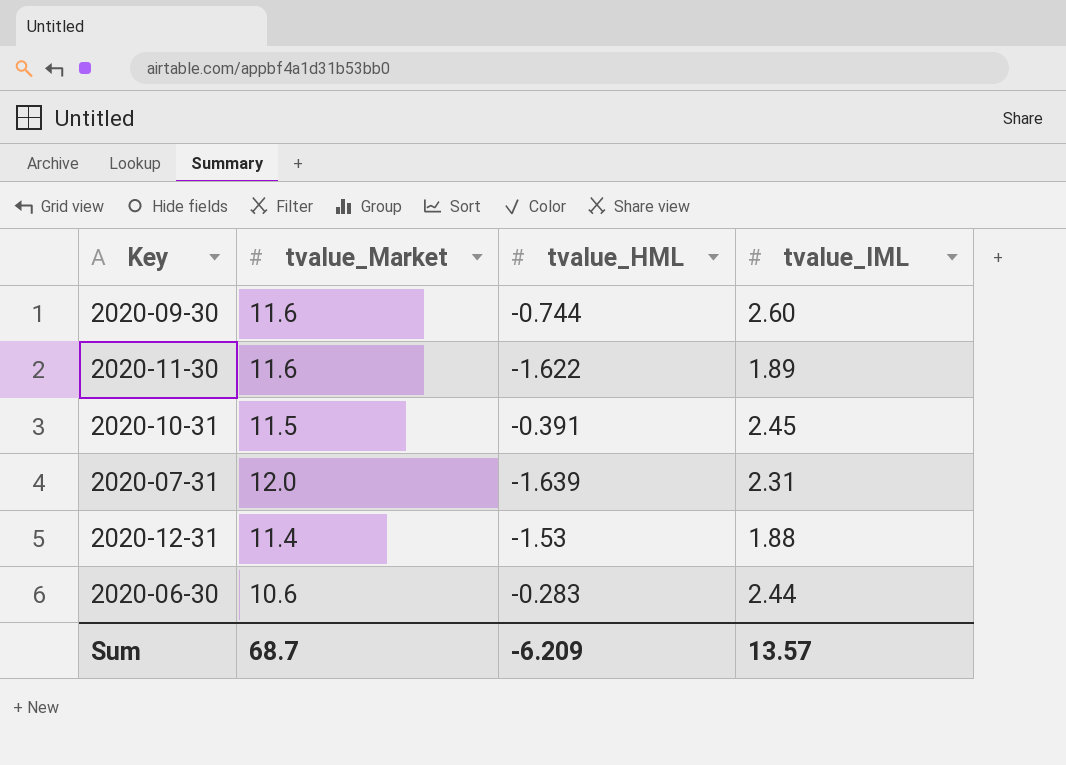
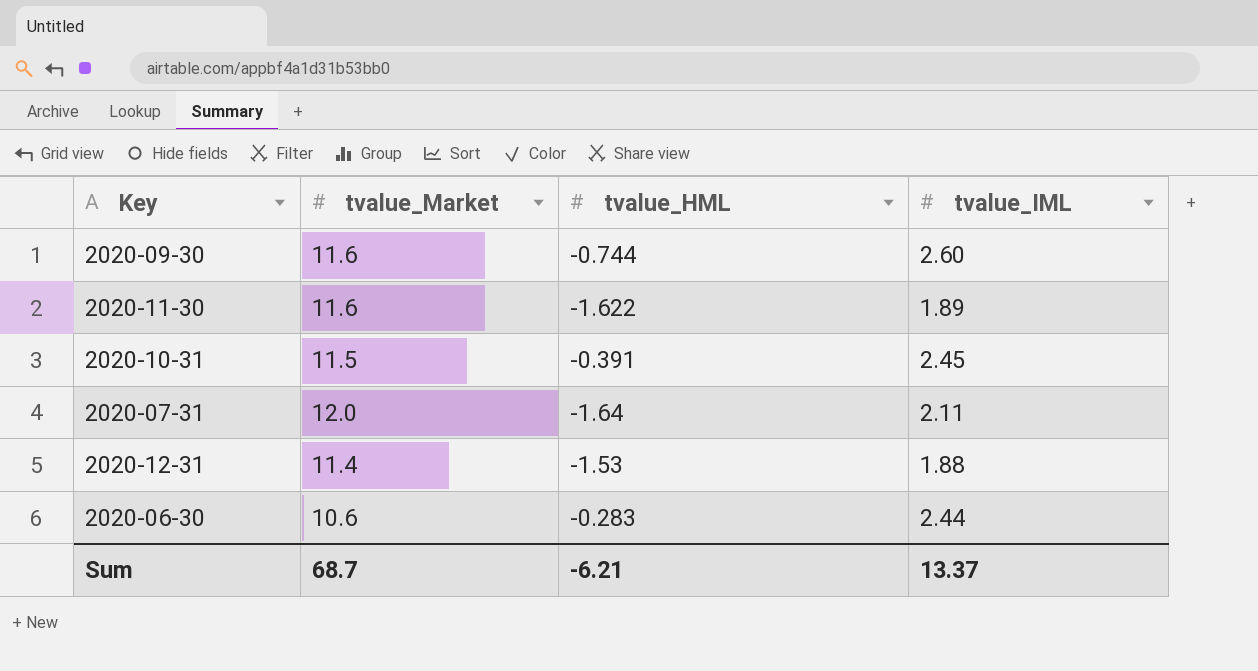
2020-07-31 | tvalue_HML: -1.639 -> -1.64
2020-07-31 | tvalue_IML: 2.31 -> 2.11
Sum | tvalue_HML: -6.209 -> -6.21
Sum | tvalue_IML: 13.57 -> 13.37

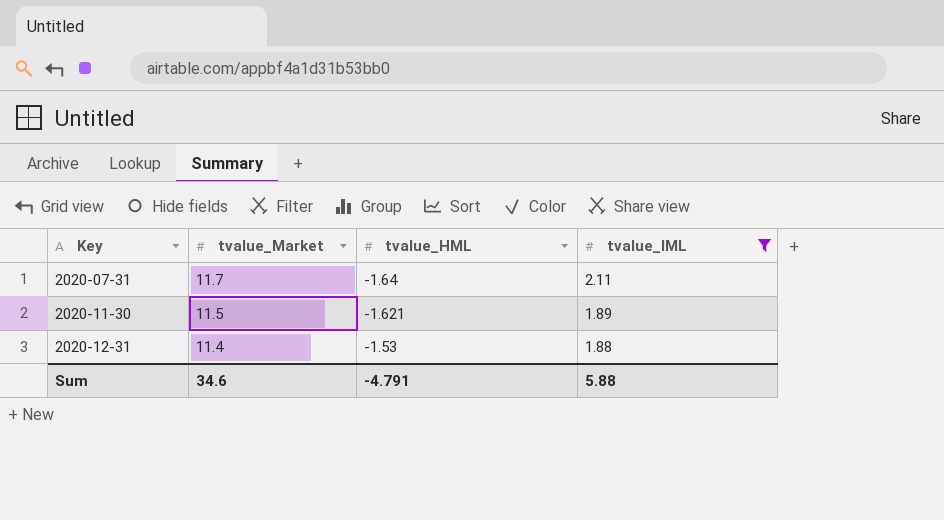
filter: none -> tvalue_IML <= 2.11
row order: none -> Key ascending
2020-07-31 | tvalue_Market: 12.0 -> 11.7
2020-11-30 | tvalue_Market: 11.6 -> 11.5
2020-11-30 | tvalue_HML: -1.622 -> -1.621
Sum | tvalue_Market: 68.7 -> 34.6
Sum | tvalue_HML: -6.21 -> -4.791
Sum | tvalue_IML: 13.37 -> 5.88

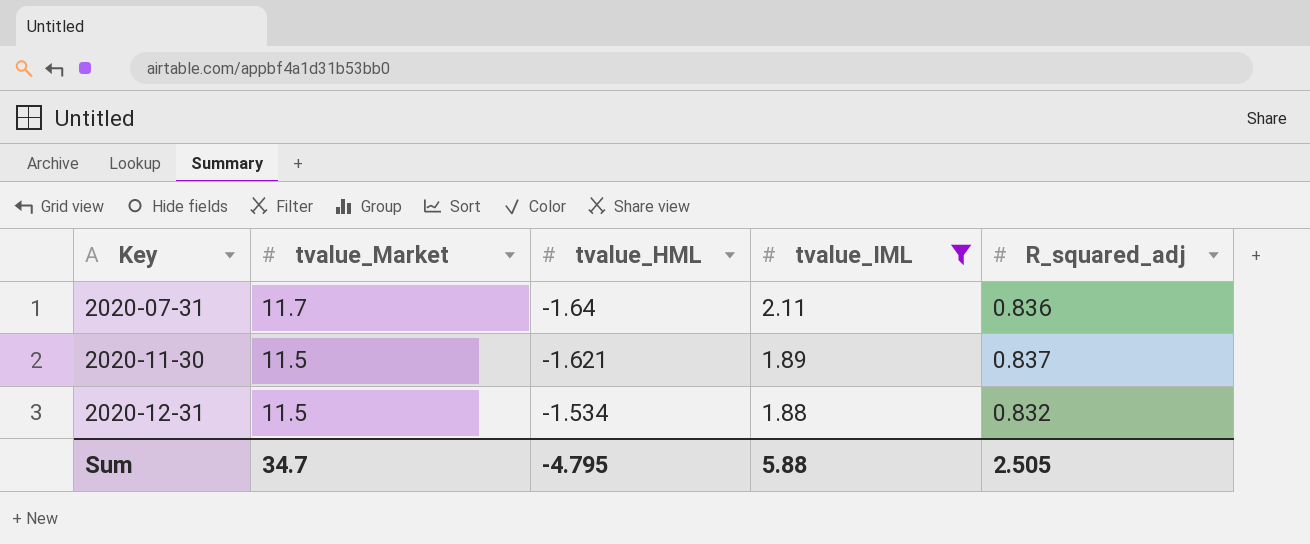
column R_squared_adj | position: none -> 5
2020-12-31 | tvalue_Market: 11.4 -> 11.5
2020-12-31 | tvalue_HML: -1.53 -> -1.534
Sum | tvalue_Market: 34.6 -> 34.7
Sum | tvalue_HML: -4.791 -> -4.795

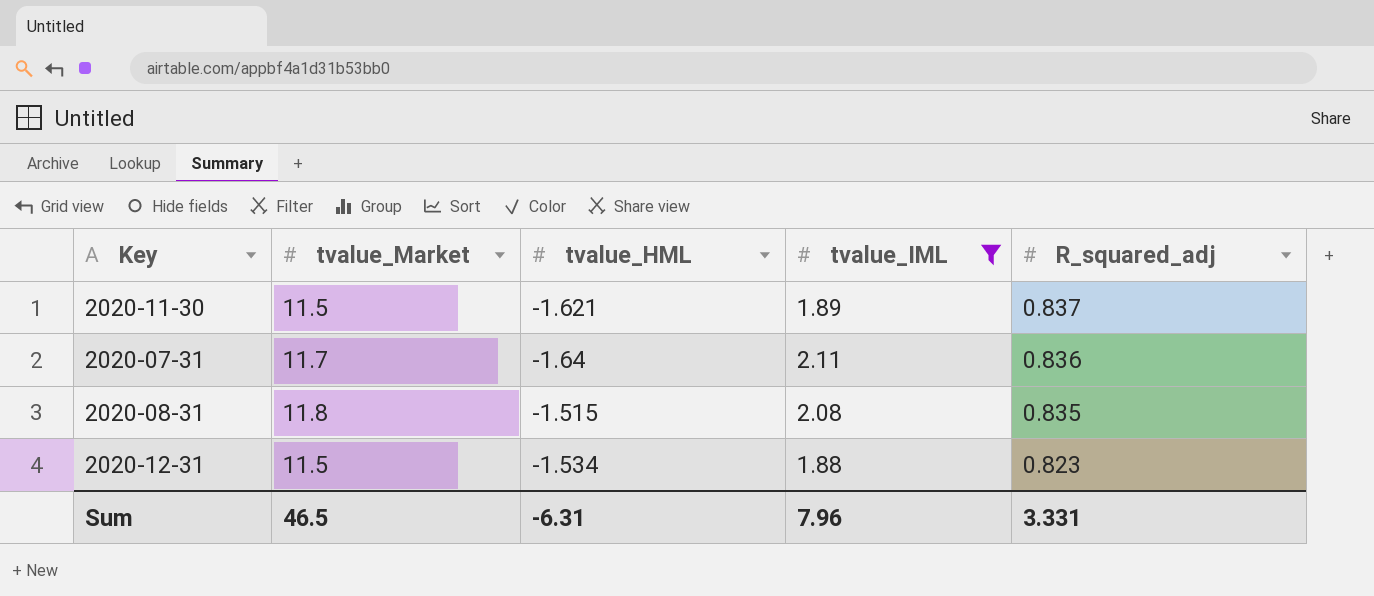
row order: Key ascending -> R_squared_adj descending
row 2020-08-31: none -> 11.8 | -1.515 | 2.08 | 0.835
2020-12-31 | R_squared_adj: 0.832 -> 0.823
Sum | tvalue_Market: 34.7 -> 46.5
Sum | tvalue_HML: -4.795 -> -6.31
Sum | tvalue_IML: 5.88 -> 7.96
Sum | R_squared_adj: 2.505 -> 3.331

